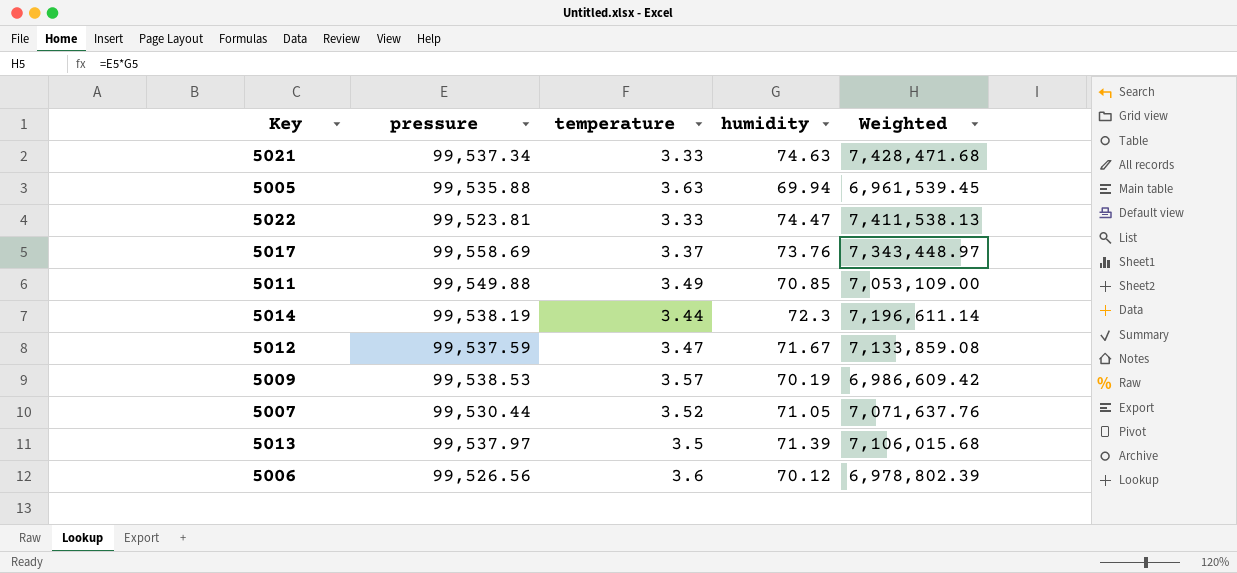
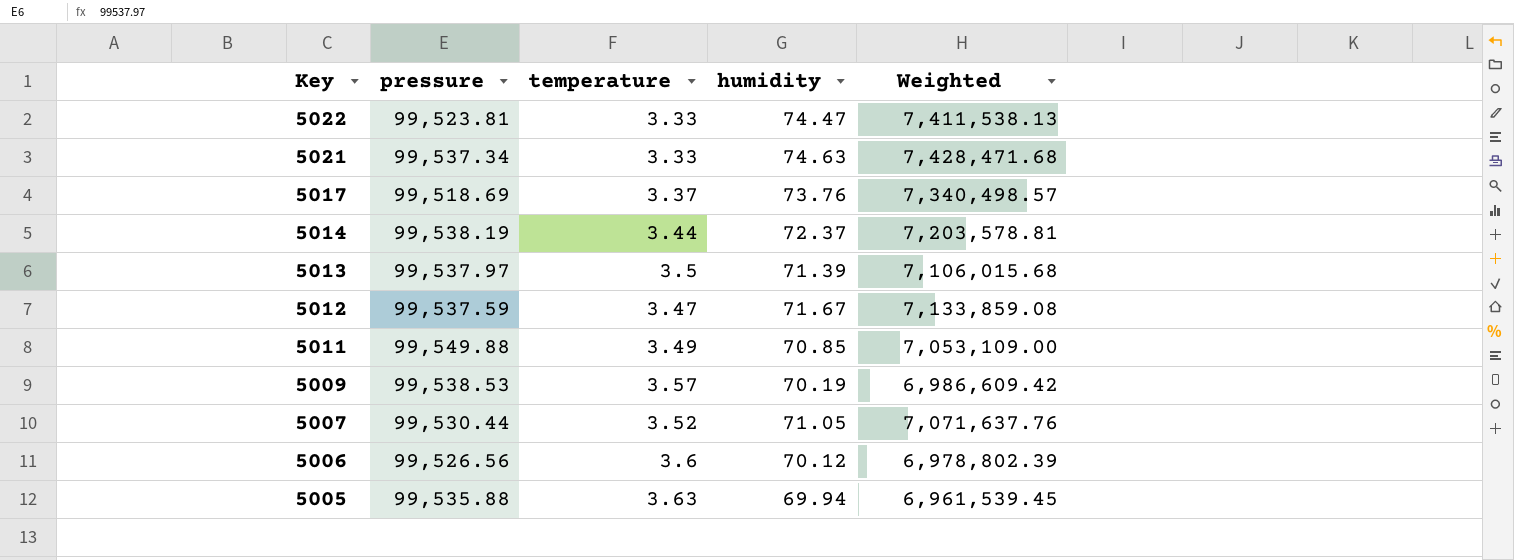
row order: none -> Key descending
5017 | pressure: 99,558.69 -> 99,518.69
5017 | Weighted: 7,343,448.97 -> 7,340,498.57
5014 | humidity: 72.3 -> 72.37
5014 | Weighted: 7,196,611.14 -> 7,203,578.81

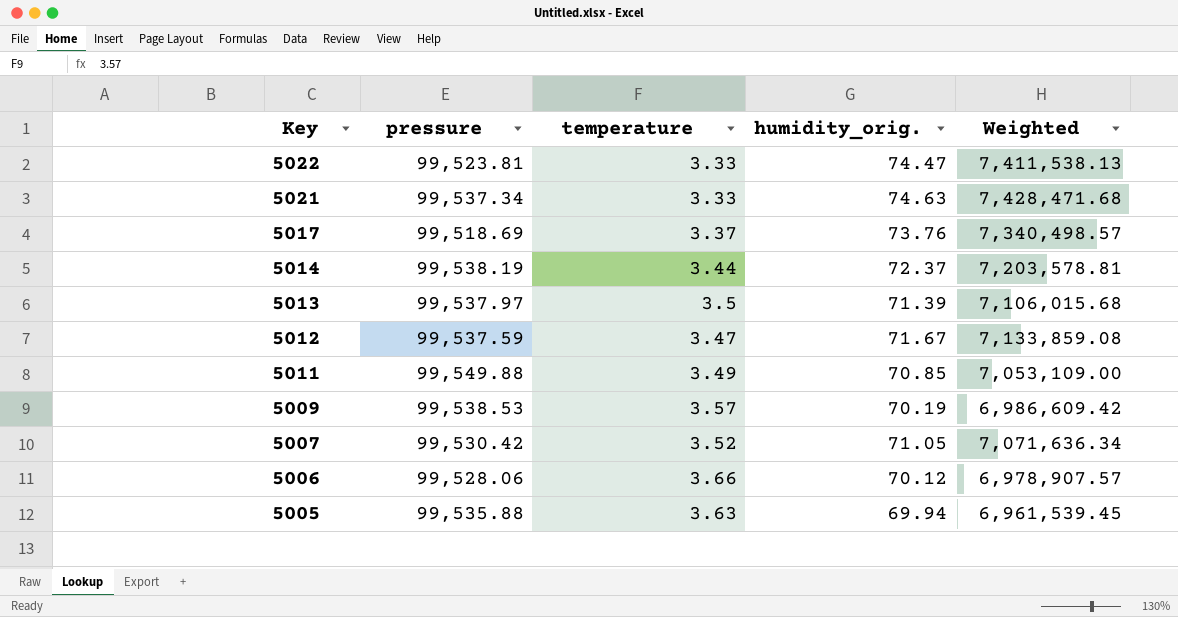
column name: humidity -> humidity_orig.
5007 | pressure: 99,530.44 -> 99,530.42
5007 | Weighted: 7,071,637.76 -> 7,071,636.34
5006 | pressure: 99,526.56 -> 99,528.06
5006 | temperature: 3.6 -> 3.66
5006 | Weighted: 6,978,802.39 -> 6,978,907.57

